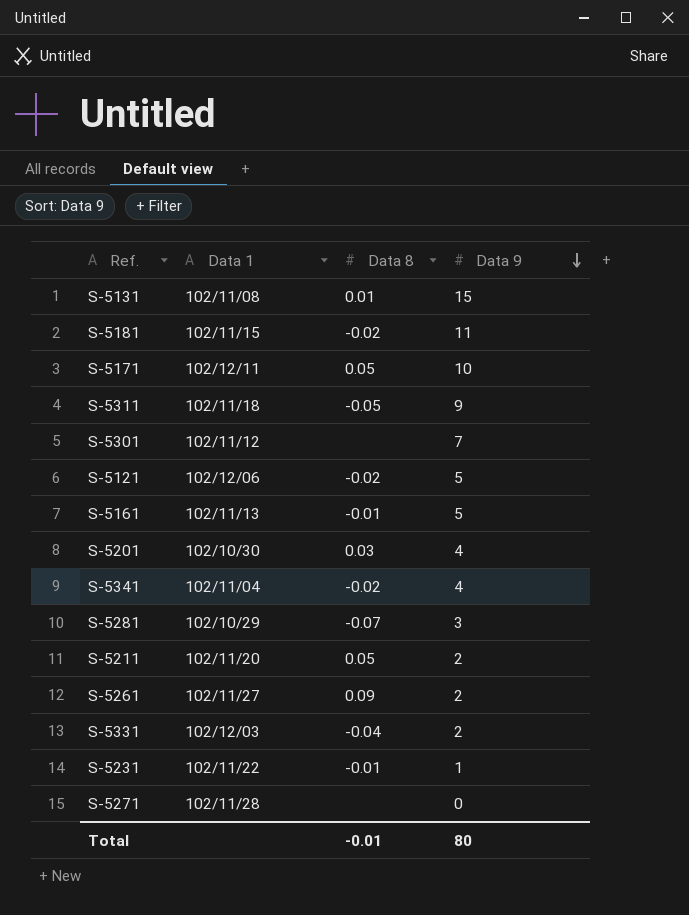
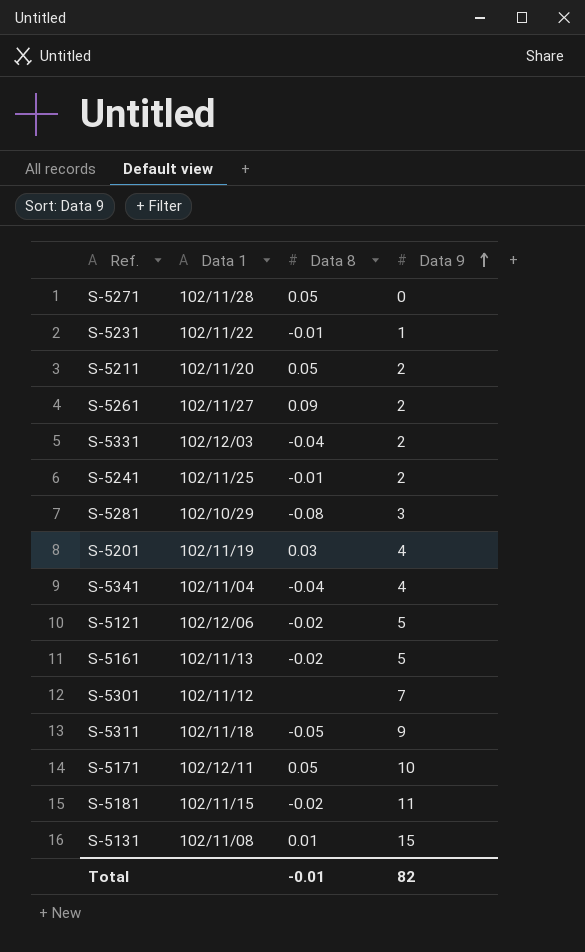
row order: Data 9 descending -> Data 9 ascending
S-5271 | Data 8: none -> 0.05
row S-5241: none -> 102/11/25 | -0.01 | 2
S-5281 | Data 8: -0.07 -> -0.08
S-5201 | Data 1: 102/10/30 -> 102/11/19
S-5341 | Data 8: -0.02 -> -0.04
S-5161 | Data 8: -0.01 -> -0.02
Total | Data 9: 80 -> 82

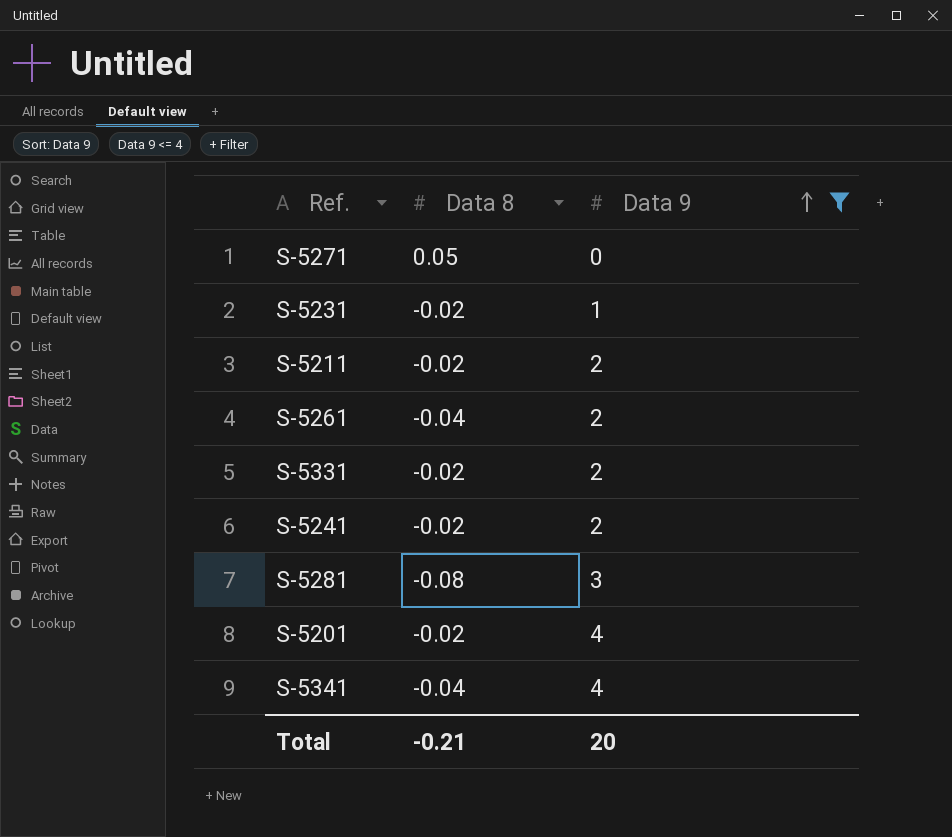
filter: none -> Data 9 <= 4
column Data 1 | position: 2 -> none
S-5231 | Data 8: -0.01 -> -0.02
S-5211 | Data 8: 0.05 -> -0.02
S-5261 | Data 8: 0.09 -> -0.04
S-5331 | Data 8: -0.04 -> -0.02
S-5241 | Data 8: -0.01 -> -0.02
S-5201 | Data 8: 0.03 -> -0.02
Total | Data 8: -0.01 -> -0.21
Total | Data 9: 82 -> 20

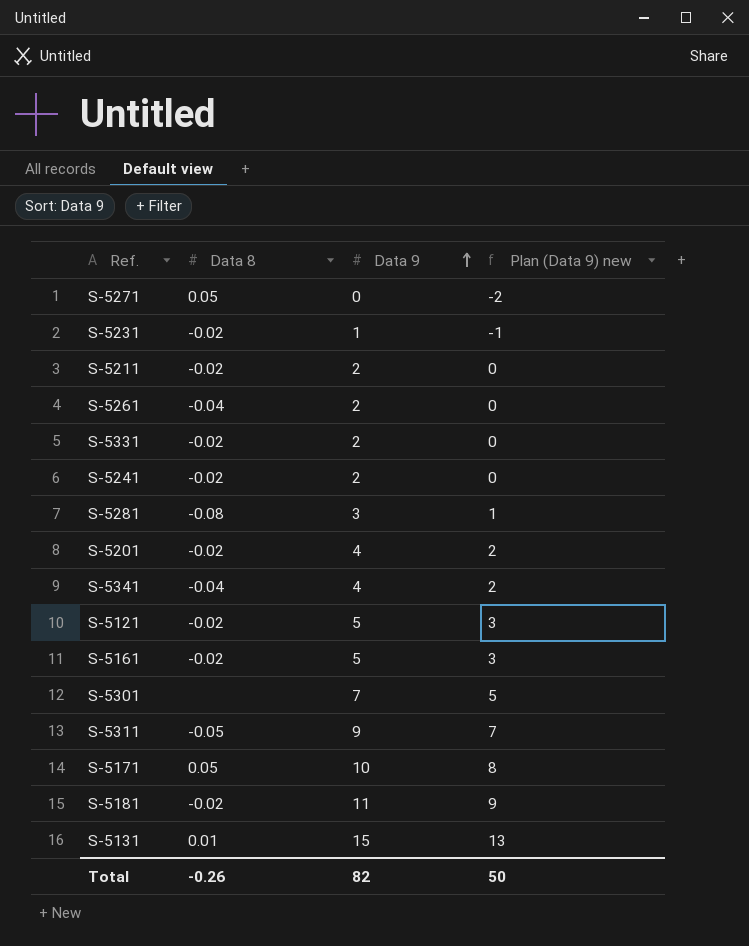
filter: Data 9 <= 4 -> none
column Plan (Data 9) new | formula: none -> [Data 9] - 2
Total | Data 8: -0.21 -> -0.26
Total | Data 9: 20 -> 82

